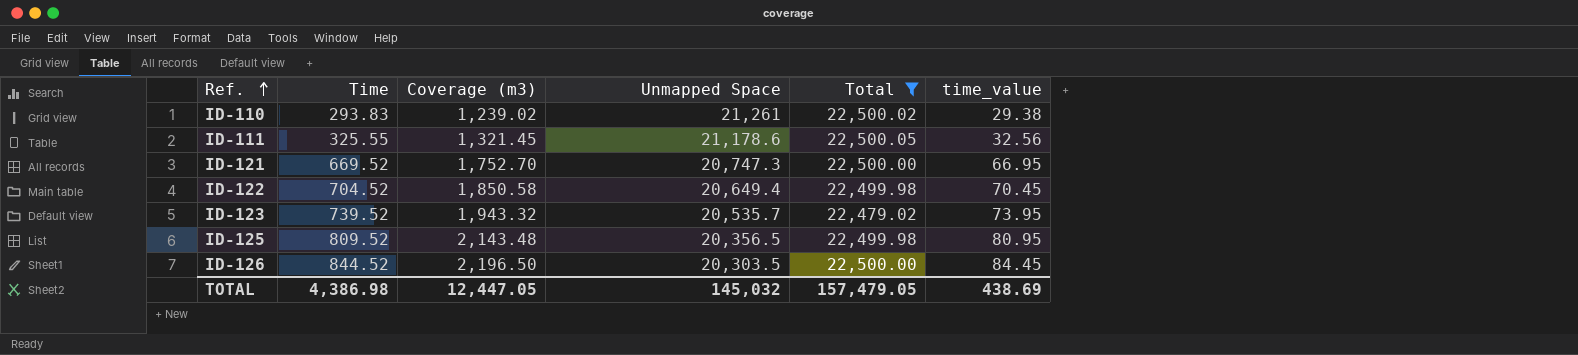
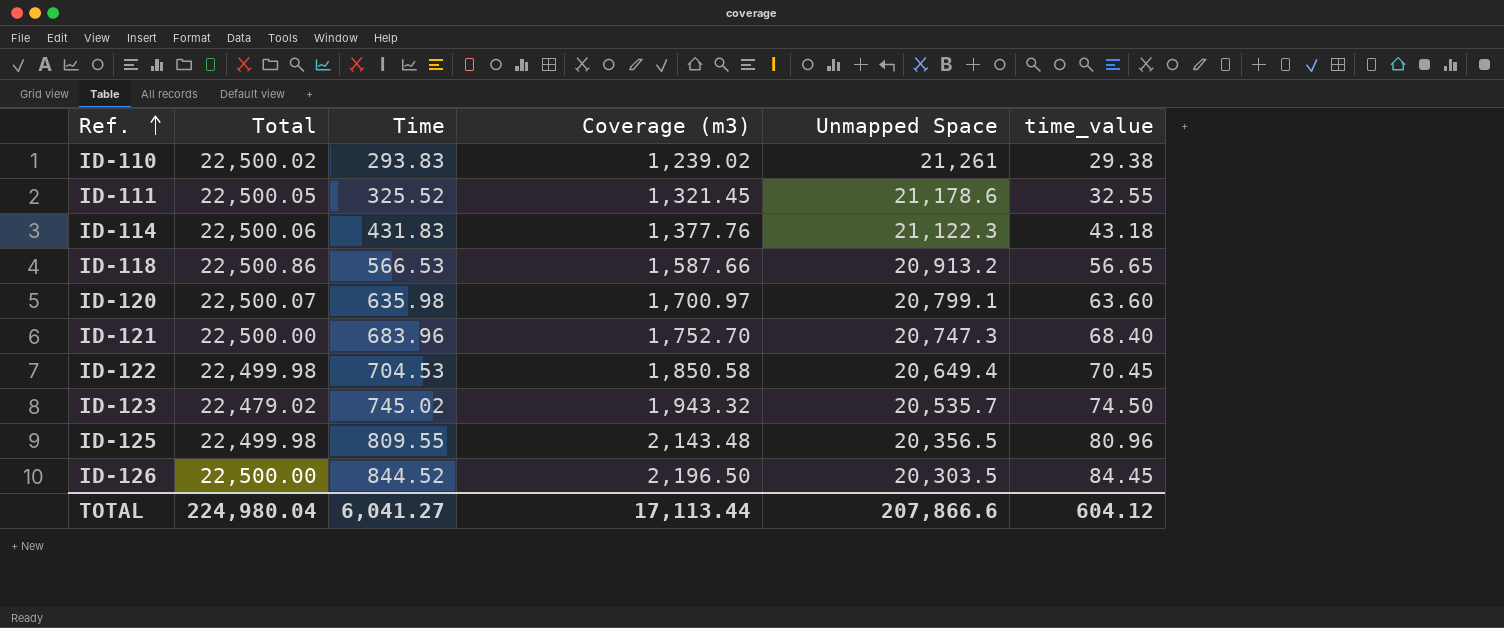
filter: Total <= 22,500.05 -> none
column Total | position: 5 -> 2
ID-111 | Time: 325.55 -> 325.52
ID-111 | time_value: 32.56 -> 32.55
ID-121 | Time: 669.52 -> 683.96
ID-121 | time_value: 66.95 -> 68.40
ID-122 | Time: 704.52 -> 704.53
ID-123 | Time: 739.52 -> 745.02
ID-123 | time_value: 73.95 -> 74.50
ID-125 | Time: 809.52 -> 809.55
ID-125 | time_value: 80.95 -> 80.96
TOTAL | Total: 157,479.05 -> 224,980.04
TOTAL | Time: 4,386.98 -> 6,041.27
TOTAL | Coverage (m3): 12,447.05 -> 17,113.44
TOTAL | Unmapped Space: 145,032 -> 207,866.6
TOTAL | time_value: 438.69 -> 604.12

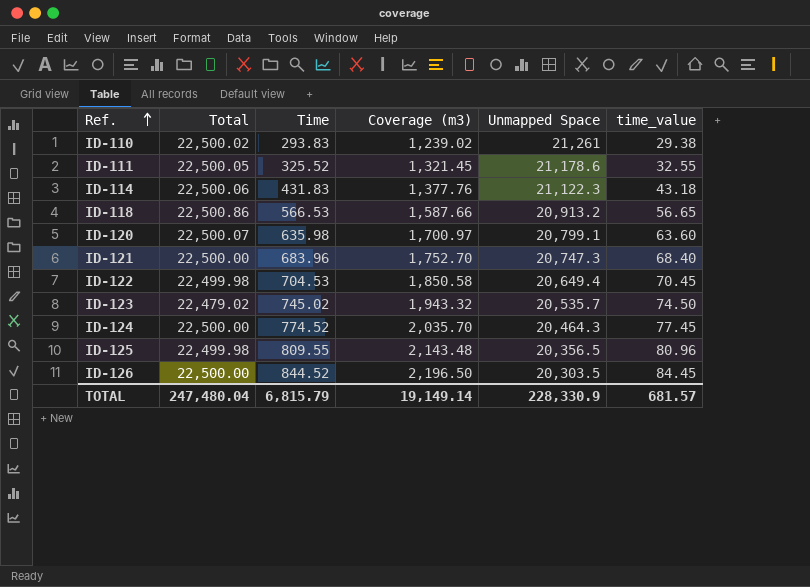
row ID-124: none -> 22,500.00 | 774.52 | 2,035.70 | 20,464.3 | 77.45
TOTAL | Total: 224,980.04 -> 247,480.04
TOTAL | Time: 6,041.27 -> 6,815.79
TOTAL | Coverage (m3): 17,113.44 -> 19,149.14
TOTAL | Unmapped Space: 207,866.6 -> 228,330.9
TOTAL | time_value: 604.12 -> 681.57

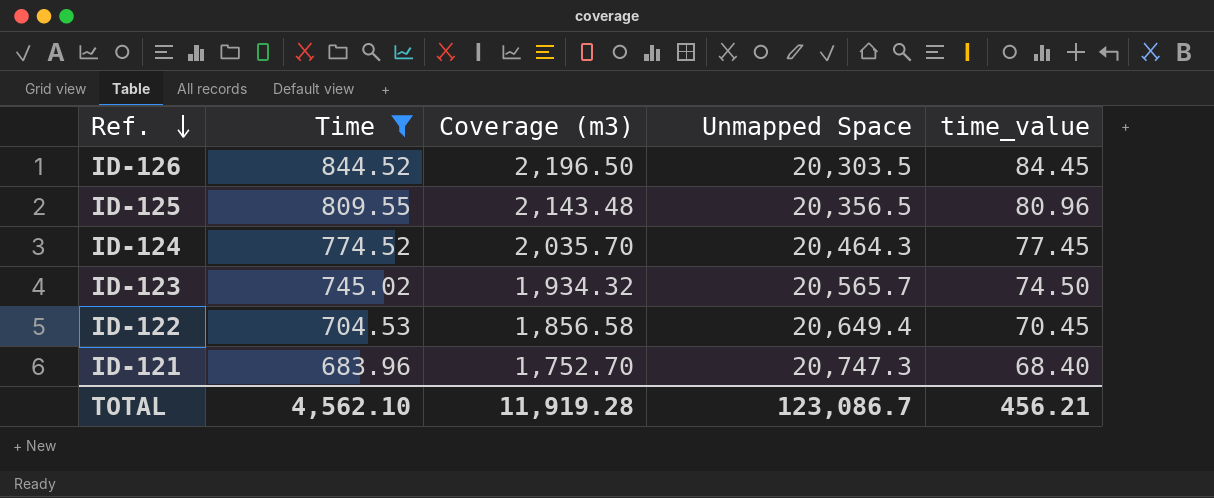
filter: none -> Time >= 683.96
row order: Ref. ascending -> Ref. descending
column Total | formula: [Coverage (m3)] + [Unmapped Space] -> none
ID-123 | Coverage (m3): 1,943.32 -> 1,934.32
ID-123 | Unmapped Space: 20,535.7 -> 20,565.7
ID-122 | Coverage (m3): 1,850.58 -> 1,856.58
TOTAL | Time: 6,815.79 -> 4,562.10
TOTAL | Coverage (m3): 19,149.14 -> 11,919.28
TOTAL | Unmapped Space: 228,330.9 -> 123,086.7
TOTAL | time_value: 681.57 -> 456.21

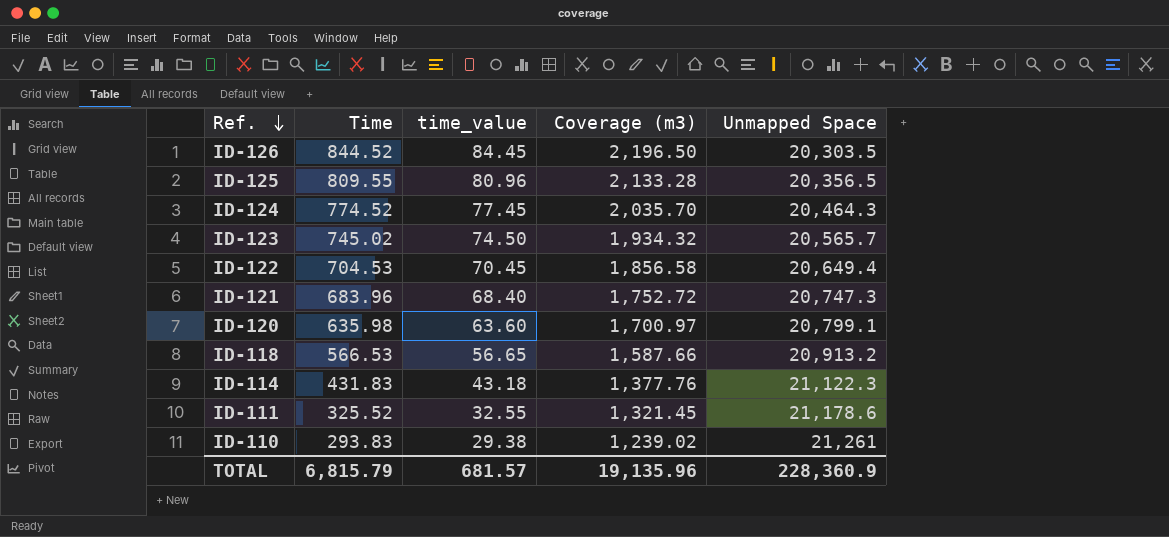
filter: Time >= 683.96 -> none
column time_value | position: 5 -> 3
ID-125 | Coverage (m3): 2,143.48 -> 2,133.28
ID-121 | Coverage (m3): 1,752.70 -> 1,752.72
TOTAL | Time: 4,562.10 -> 6,815.79
TOTAL | time_value: 456.21 -> 681.57
TOTAL | Coverage (m3): 11,919.28 -> 19,135.96
TOTAL | Unmapped Space: 123,086.7 -> 228,360.9

